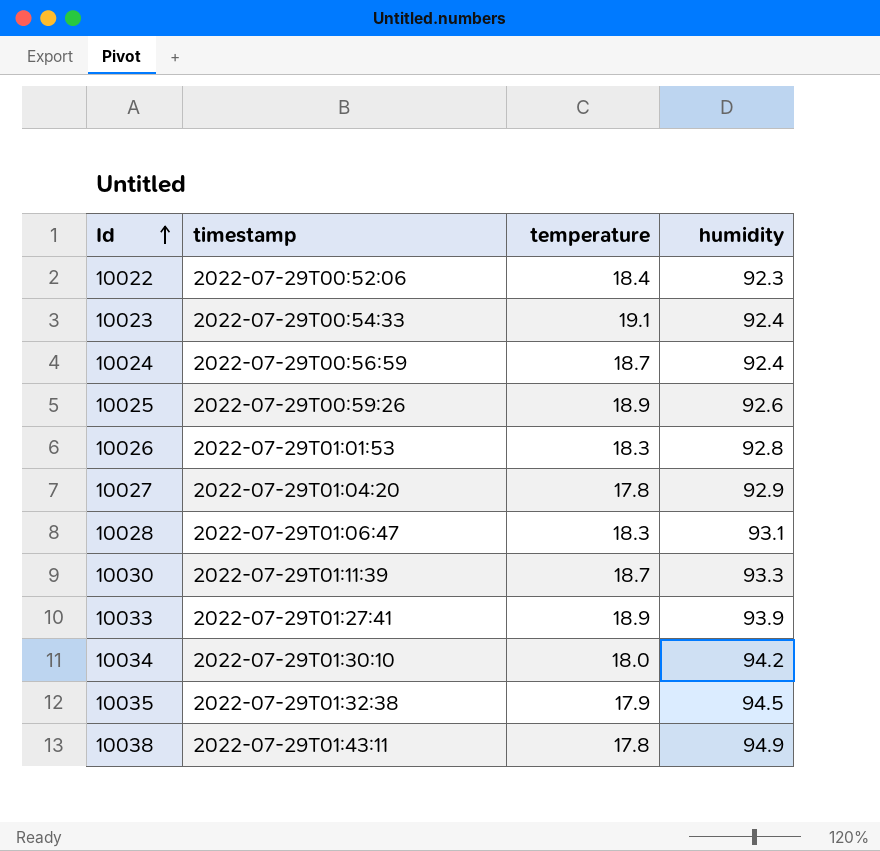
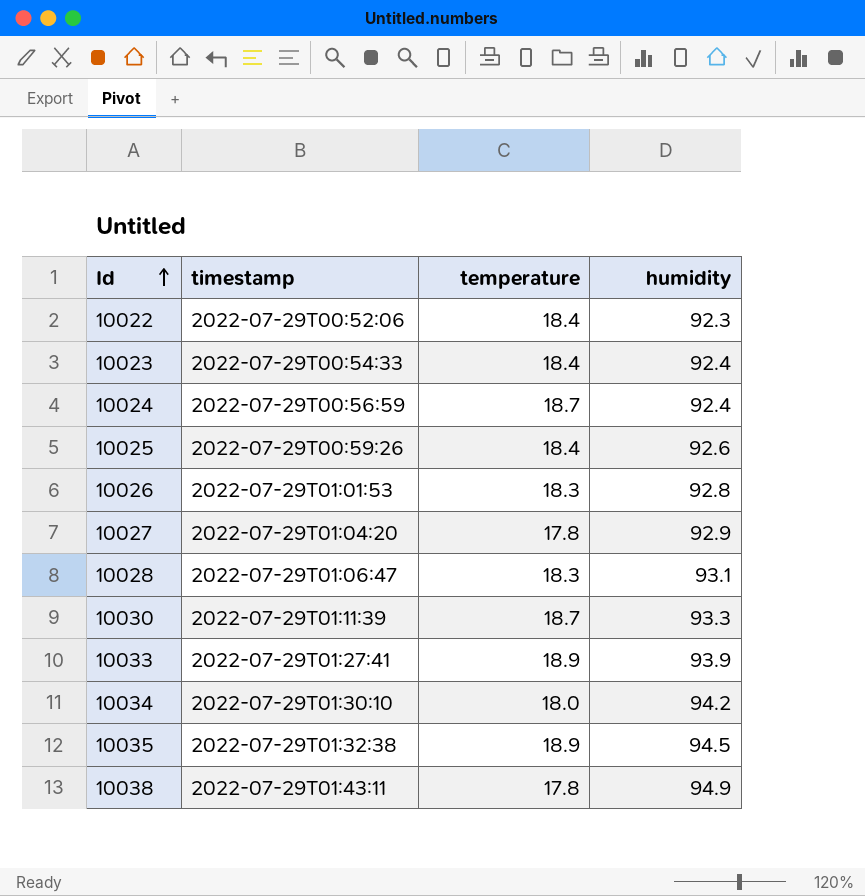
10023 | temperature: 19.1 -> 18.4
10025 | temperature: 18.9 -> 18.4
10035 | temperature: 17.9 -> 18.9

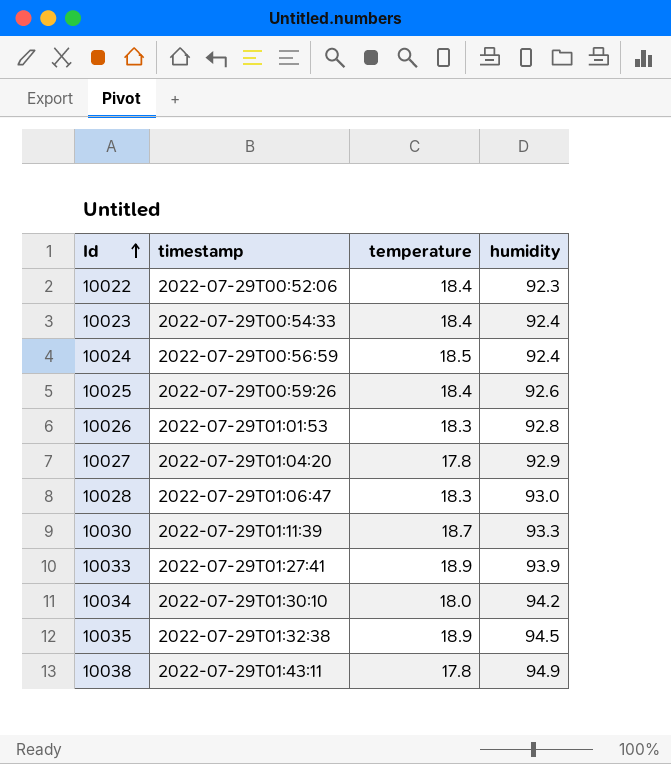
10024 | temperature: 18.7 -> 18.5
10028 | humidity: 93.1 -> 93.0

